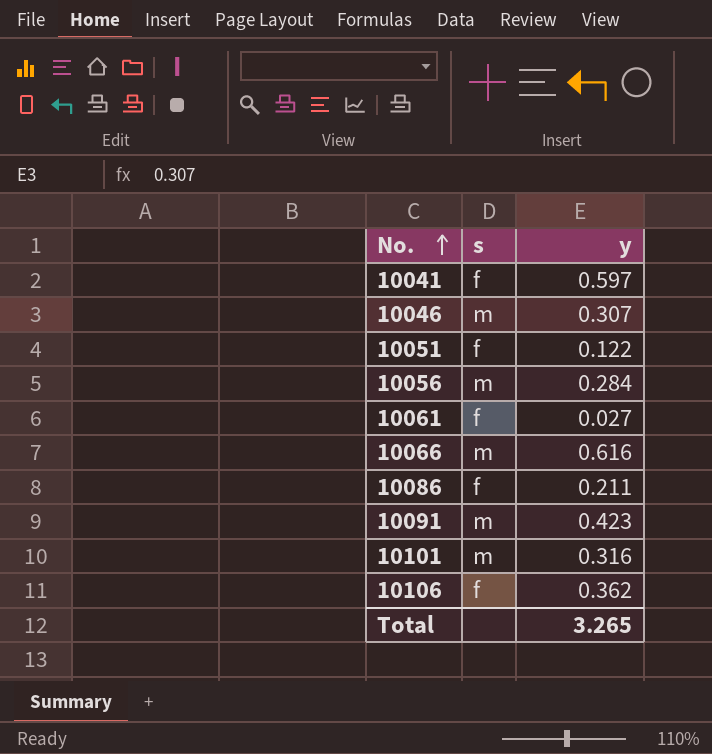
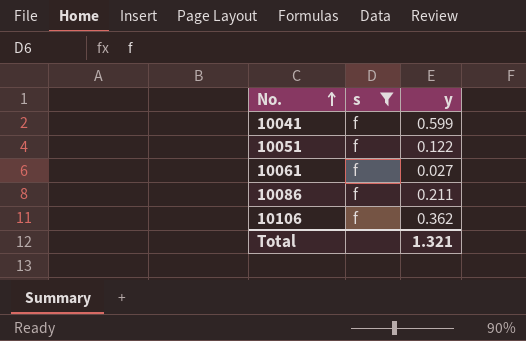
filter: none -> s = f
10041 | y: 0.597 -> 0.599
Total | y: 3.265 -> 1.321

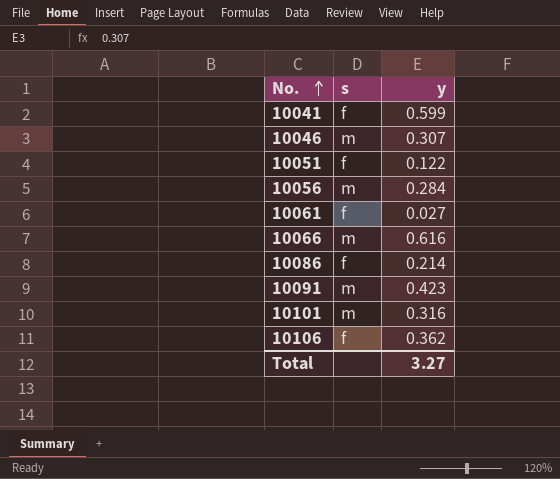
filter: s = f -> none
10086 | y: 0.211 -> 0.214
Total | y: 1.321 -> 3.27

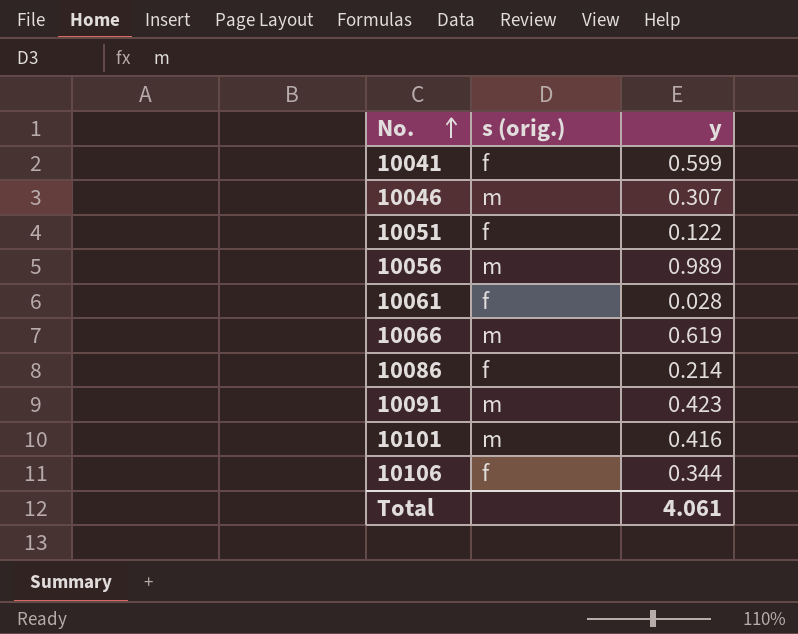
column name: s -> s (orig.)
10056 | y: 0.284 -> 0.989
10061 | y: 0.027 -> 0.028
10066 | y: 0.616 -> 0.619
10101 | y: 0.316 -> 0.416
10106 | y: 0.362 -> 0.344
Total | y: 3.27 -> 4.061

